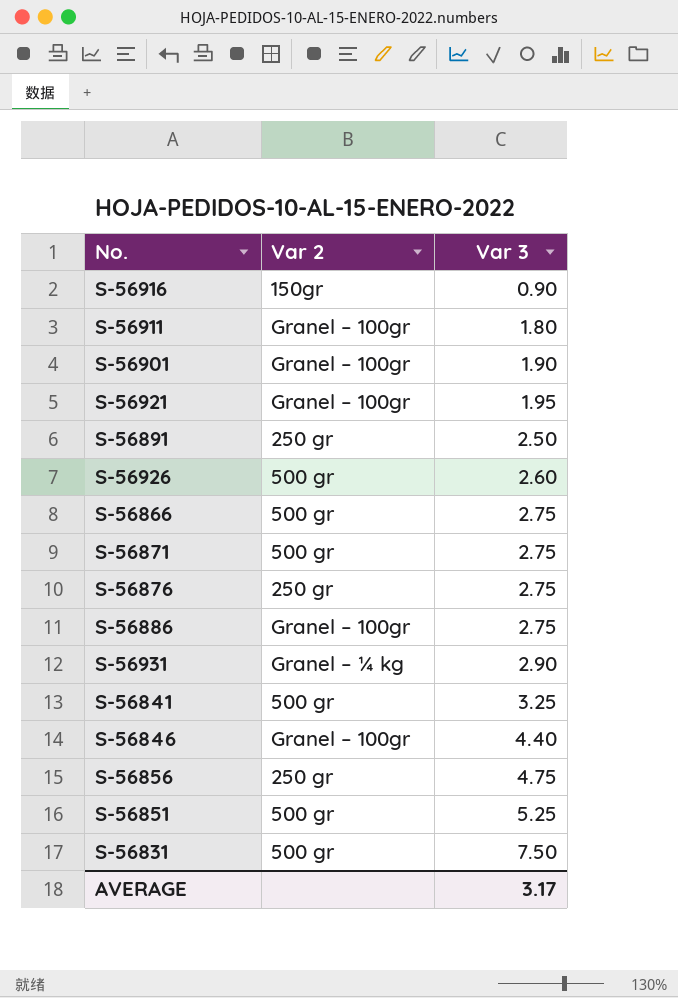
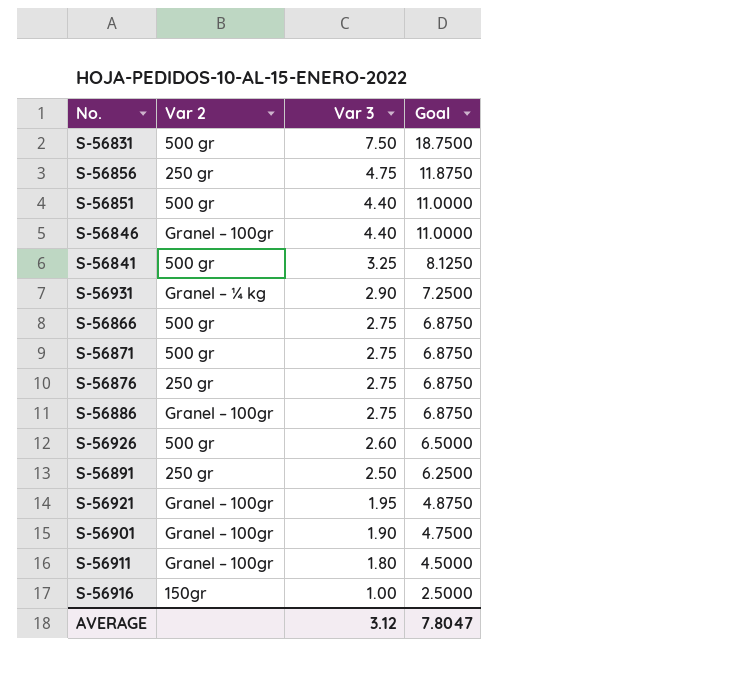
row order: Var 3 ascending -> Var 3 descending
column Goal | formula: none -> [Var 3] * 2.5
S-56851 | Var 3: 5.25 -> 4.40
S-56916 | Var 3: 0.90 -> 1.00
AVERAGE | Var 3: 3.17 -> 3.12

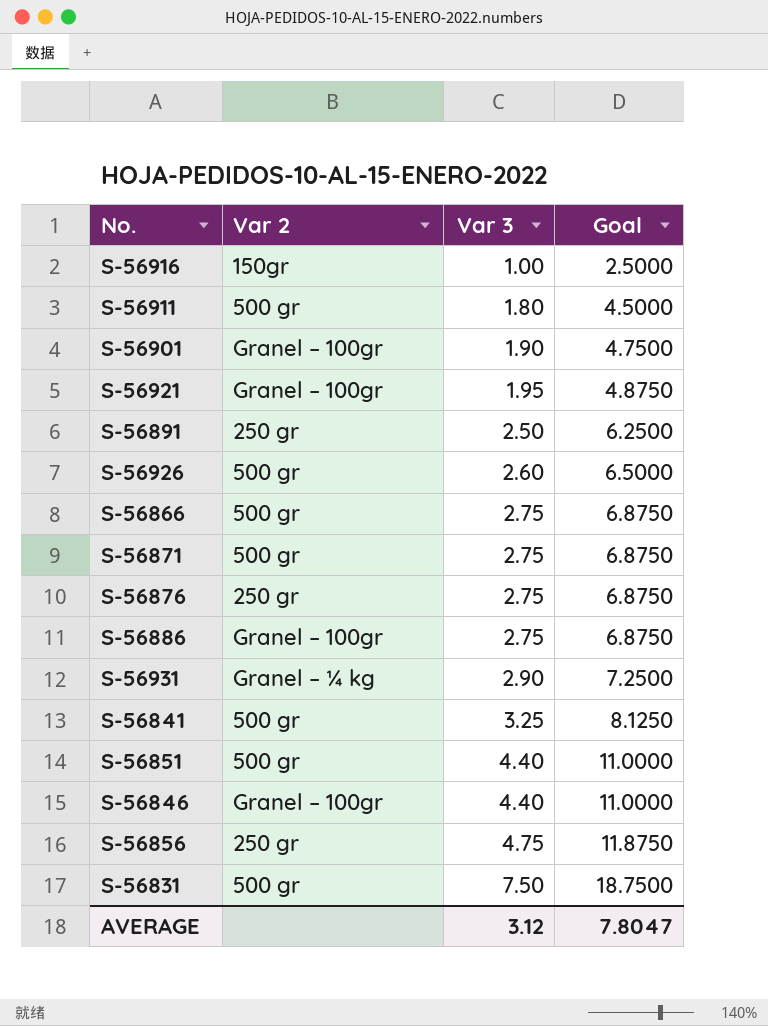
row order: Var 3 descending -> Var 3 ascending
S-56911 | Var 2: Granel – 100gr -> 500 gr

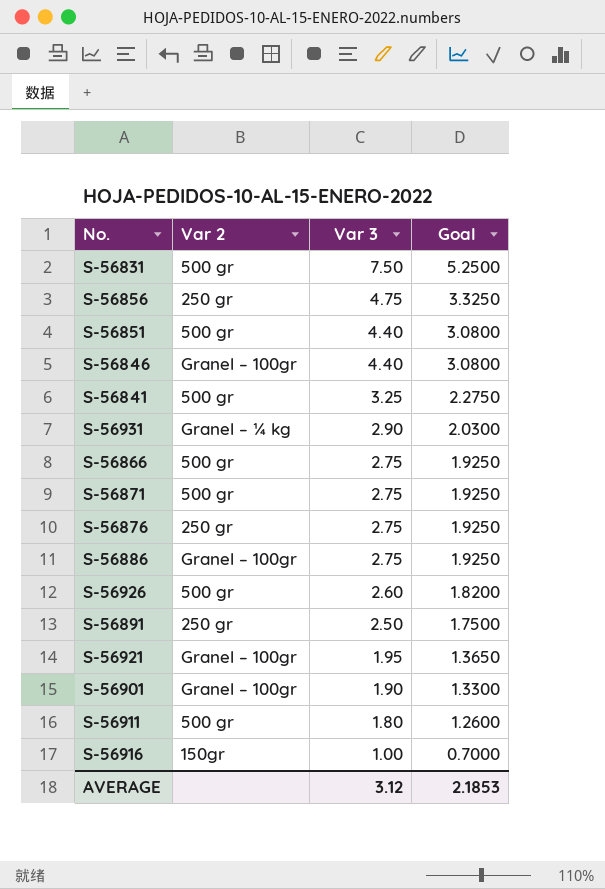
row order: Var 3 ascending -> Var 3 descending
column Goal | formula: [Var 3] * 2.5 -> [Var 3] * 0.7
AVERAGE | Goal: 7.8047 -> 2.1853

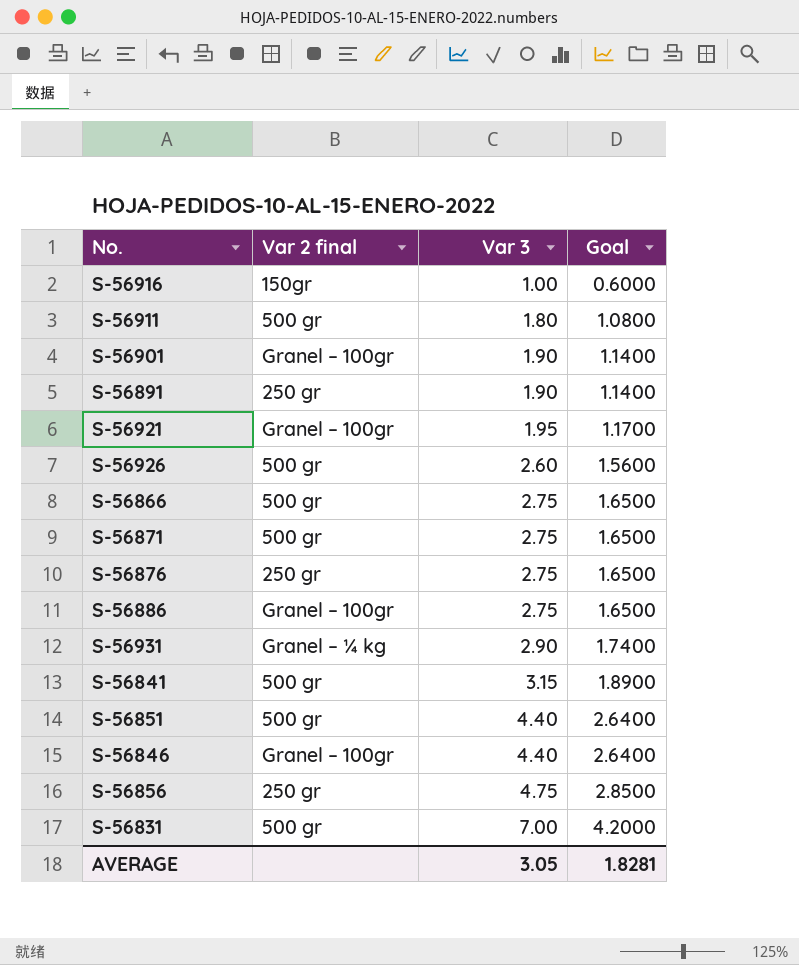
row order: Var 3 descending -> Var 3 ascending
column name: Var 2 -> Var 2 final
column Goal | formula: [Var 3] * 0.7 -> [Var 3] * 0.6
S-56891 | Var 3: 2.50 -> 1.90
S-56841 | Var 3: 3.25 -> 3.15
S-56831 | Var 3: 7.50 -> 7.00
AVERAGE | Var 3: 3.12 -> 3.05
AVERAGE | Goal: 2.1853 -> 1.8281

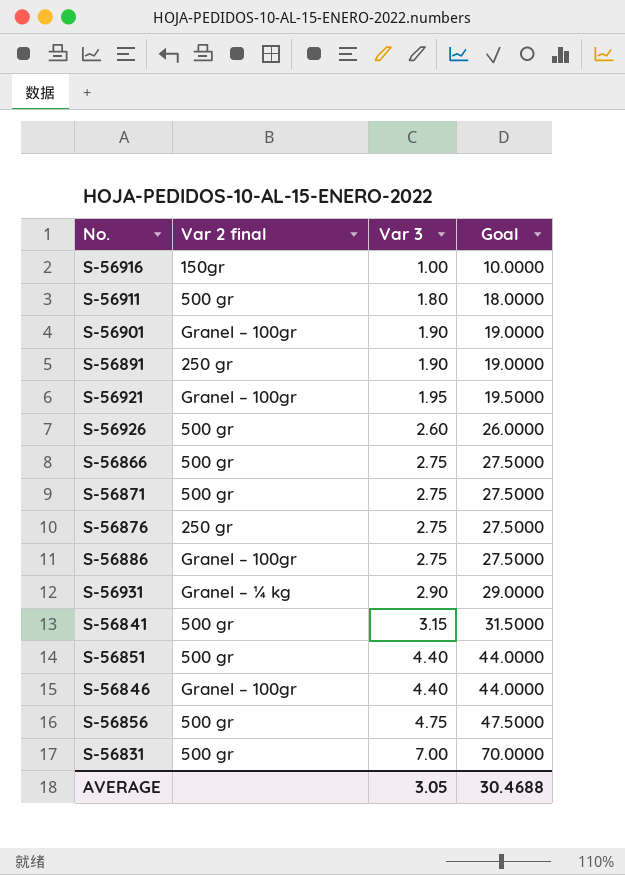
column Goal | formula: [Var 3] * 0.6 -> [Var 3] * 10
S-56856 | Var 2 final: 250 gr -> 500 gr
AVERAGE | Goal: 1.8281 -> 30.4688

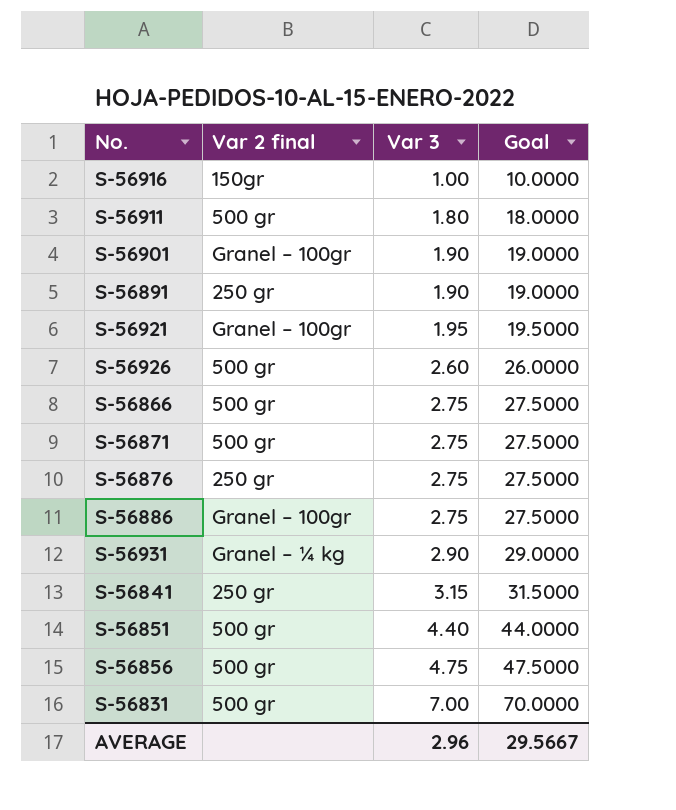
row S-56846: Granel – 100gr | 4.40 | 44.0000 -> none
S-56841 | Var 2 final: 500 gr -> 250 gr
AVERAGE | Var 3: 3.05 -> 2.96
AVERAGE | Goal: 30.4688 -> 29.5667

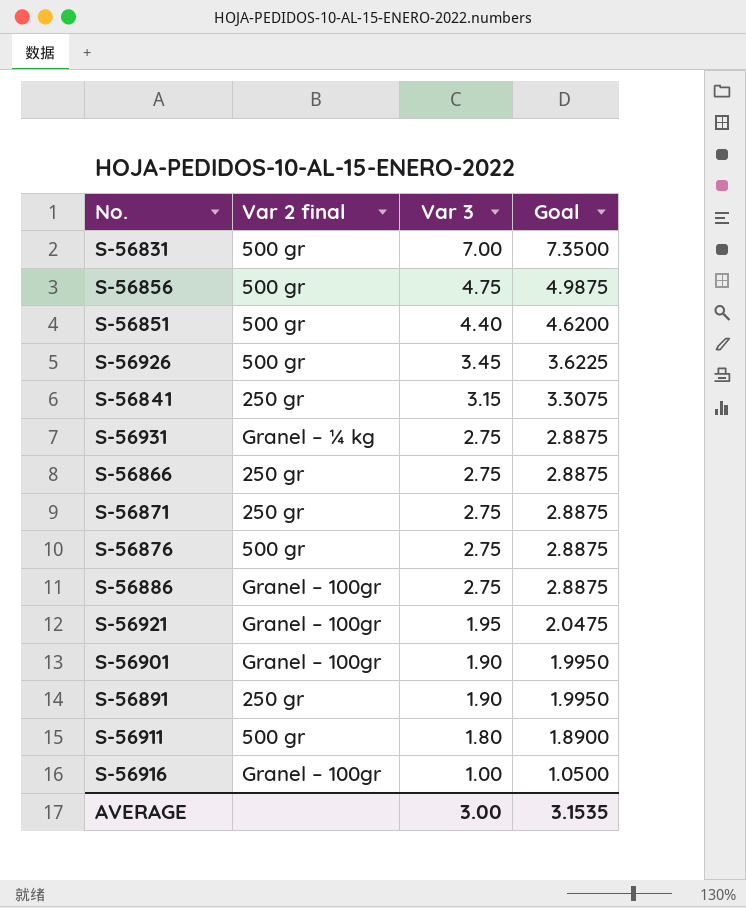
row order: Var 3 ascending -> Var 3 descending
column Goal | formula: [Var 3] * 10 -> [Var 3] * 1.05
S-56926 | Var 3: 2.60 -> 3.45
S-56931 | Var 3: 2.90 -> 2.75
S-56866 | Var 2 final: 500 gr -> 250 gr
S-56871 | Var 2 final: 500 gr -> 250 gr
S-56876 | Var 2 final: 250 gr -> 500 gr
S-56916 | Var 2 final: 150gr -> Granel – 100gr
AVERAGE | Var 3: 2.96 -> 3.00
AVERAGE | Goal: 29.5667 -> 3.1535

